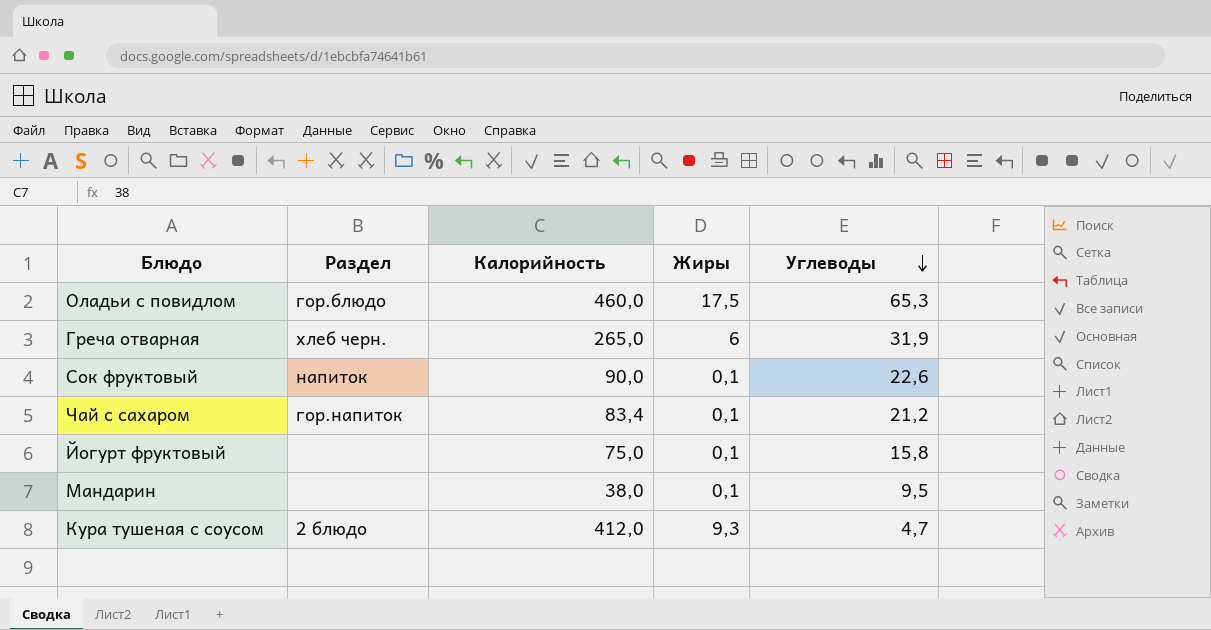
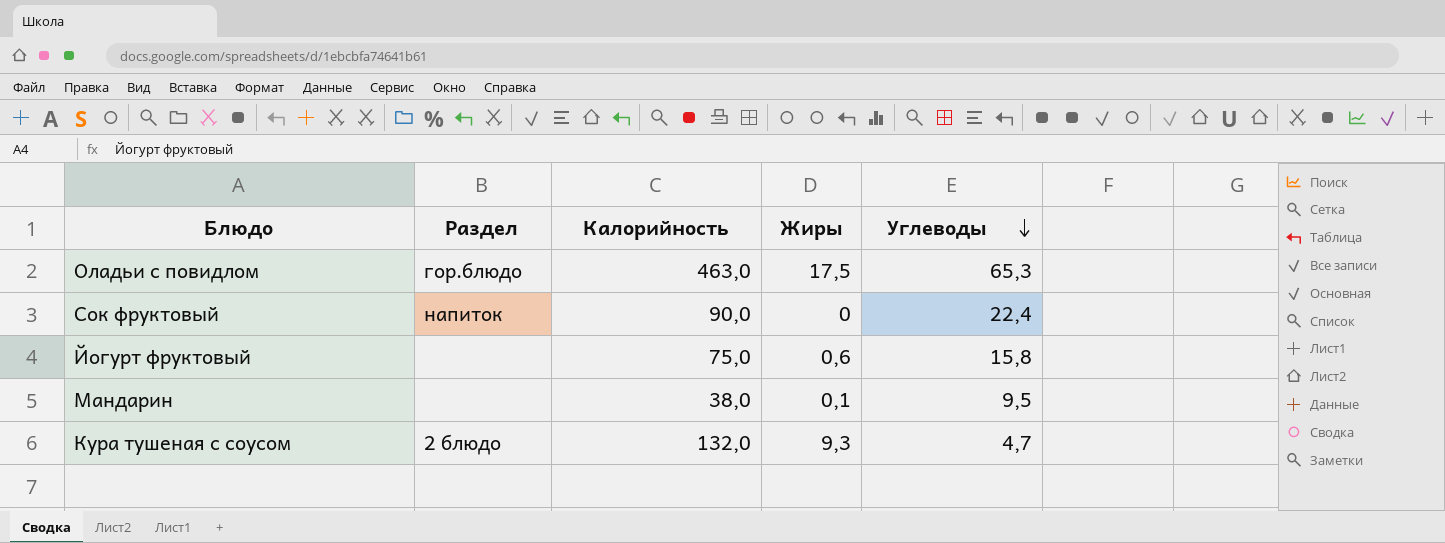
row Греча отварная: хлеб черн. | 265,0 | 6 | 31,9 -> none
row Чай с сахаром: гор.напиток | 83,4 | 0,1 | 21,2 -> none
Оладьи с повидлом | Калорийность: 460,0 -> 463,0
Сок фруктовый | Жиры: 0,1 -> 0
Сок фруктовый | Углеводы: 22,6 -> 22,4
Йогурт фруктовый | Жиры: 0,1 -> 0,6
Кура тушеная с соусом | Калорийность: 412,0 -> 132,0

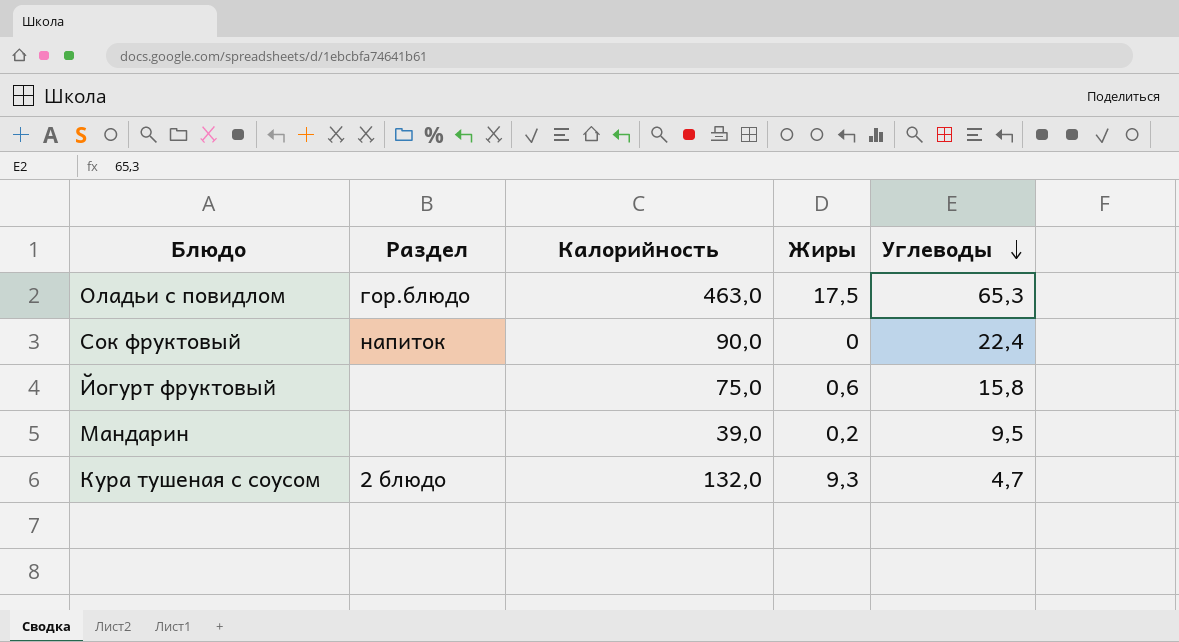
Мандарин | Калорийность: 38,0 -> 39,0
Мандарин | Жиры: 0,1 -> 0,2

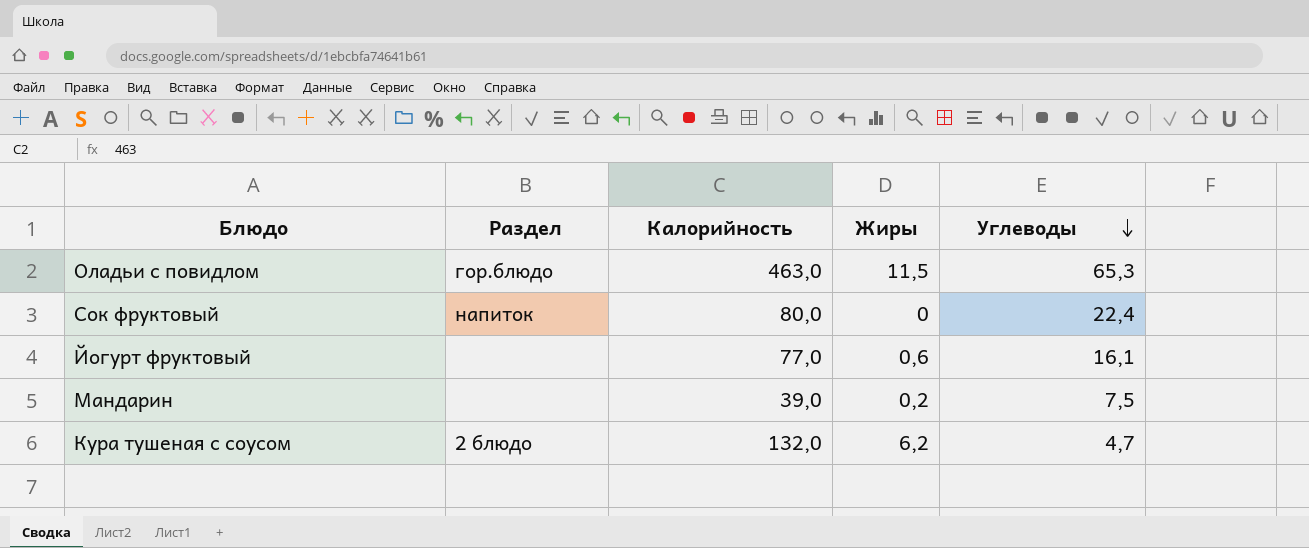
Оладьи с повидлом | Жиры: 17,5 -> 11,5
Сок фруктовый | Калорийность: 90,0 -> 80,0
Йогурт фруктовый | Калорийность: 75,0 -> 77,0
Йогурт фруктовый | Углеводы: 15,8 -> 16,1
Мандарин | Углеводы: 9,5 -> 7,5
Кура тушеная с соусом | Жиры: 9,3 -> 6,2

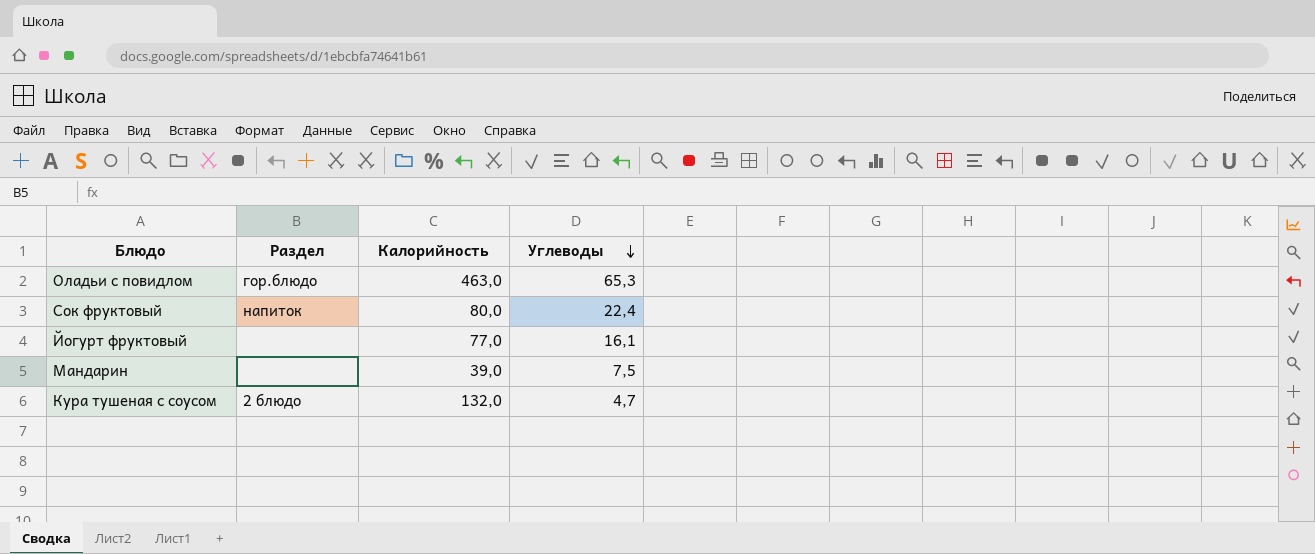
column Жиры | position: 4 -> none

